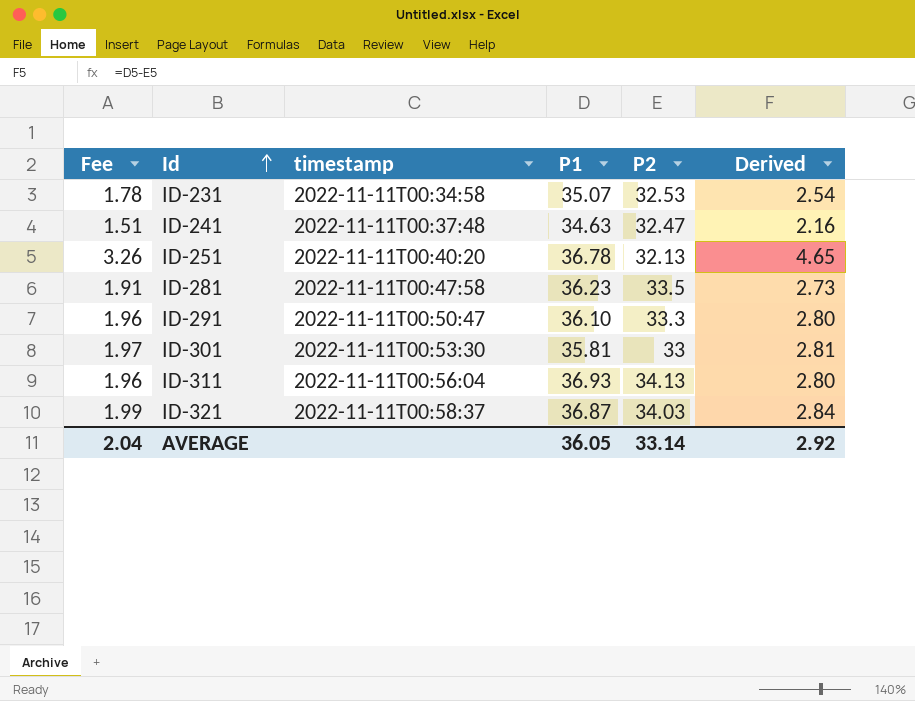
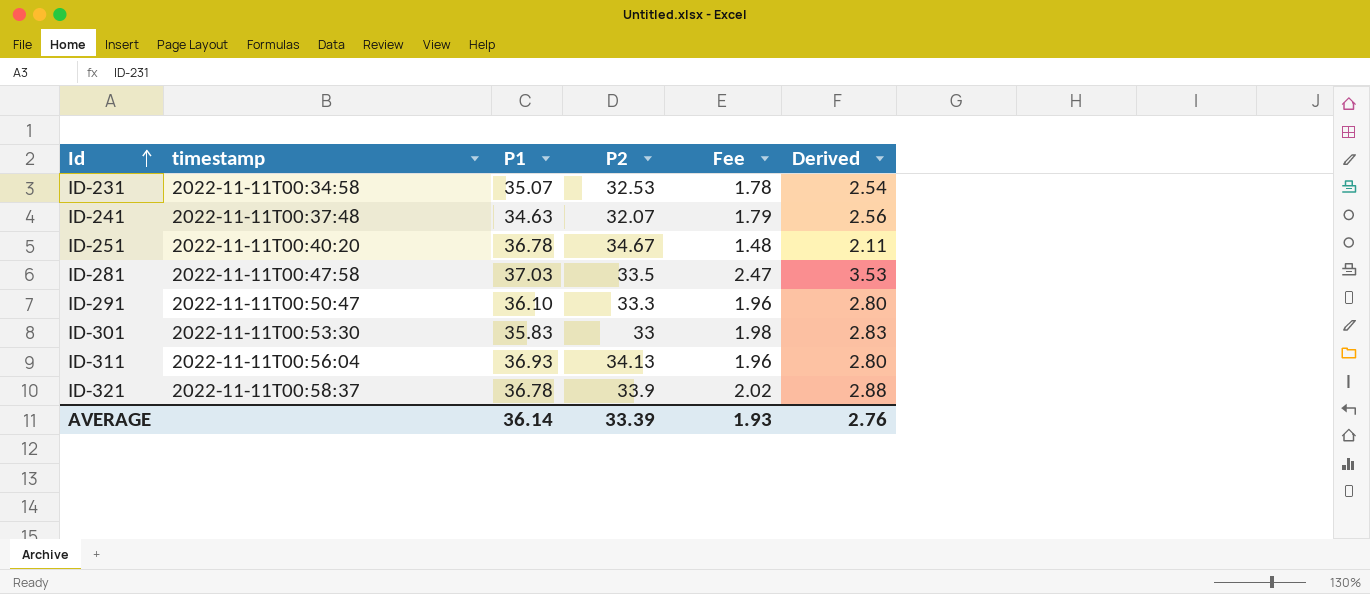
column Fee | position: 1 -> 5
ID-241 | P2: 32.47 -> 32.07
ID-241 | Fee: 1.51 -> 1.79
ID-241 | Derived: 2.16 -> 2.56
ID-251 | P2: 32.13 -> 34.67
ID-251 | Fee: 3.26 -> 1.48
ID-251 | Derived: 4.65 -> 2.11
ID-281 | P1: 36.23 -> 37.03
ID-281 | Fee: 1.91 -> 2.47
ID-281 | Derived: 2.73 -> 3.53
ID-301 | P1: 35.81 -> 35.83
ID-301 | Fee: 1.97 -> 1.98
ID-301 | Derived: 2.81 -> 2.83
ID-321 | P1: 36.87 -> 36.78
ID-321 | P2: 34.03 -> 33.9
ID-321 | Fee: 1.99 -> 2.02
ID-321 | Derived: 2.84 -> 2.88
AVERAGE | P1: 36.05 -> 36.14
AVERAGE | P2: 33.14 -> 33.39
AVERAGE | Fee: 2.04 -> 1.93
AVERAGE | Derived: 2.92 -> 2.76

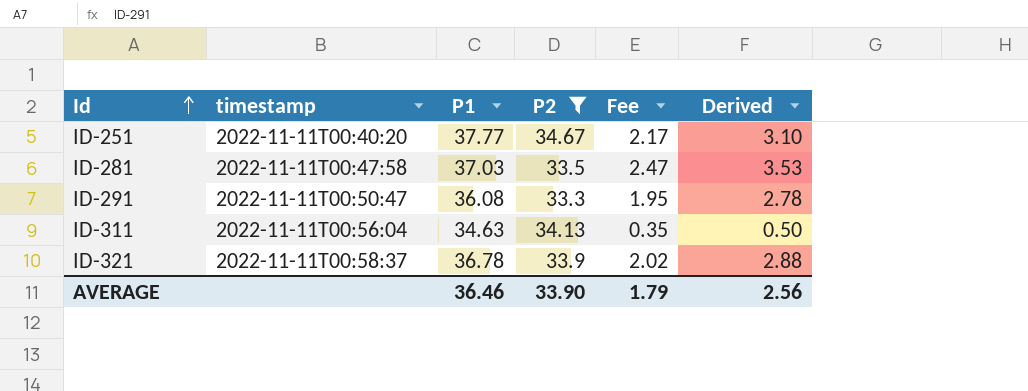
filter: none -> P2 >= 33.3
ID-251 | P1: 36.78 -> 37.77
ID-251 | Fee: 1.48 -> 2.17
ID-251 | Derived: 2.11 -> 3.10
ID-291 | P1: 36.10 -> 36.08
ID-291 | Fee: 1.96 -> 1.95
ID-291 | Derived: 2.80 -> 2.78
ID-311 | P1: 36.93 -> 34.63
ID-311 | Fee: 1.96 -> 0.35
ID-311 | Derived: 2.80 -> 0.50
AVERAGE | P1: 36.14 -> 36.46
AVERAGE | P2: 33.39 -> 33.90
AVERAGE | Fee: 1.93 -> 1.79
AVERAGE | Derived: 2.76 -> 2.56

